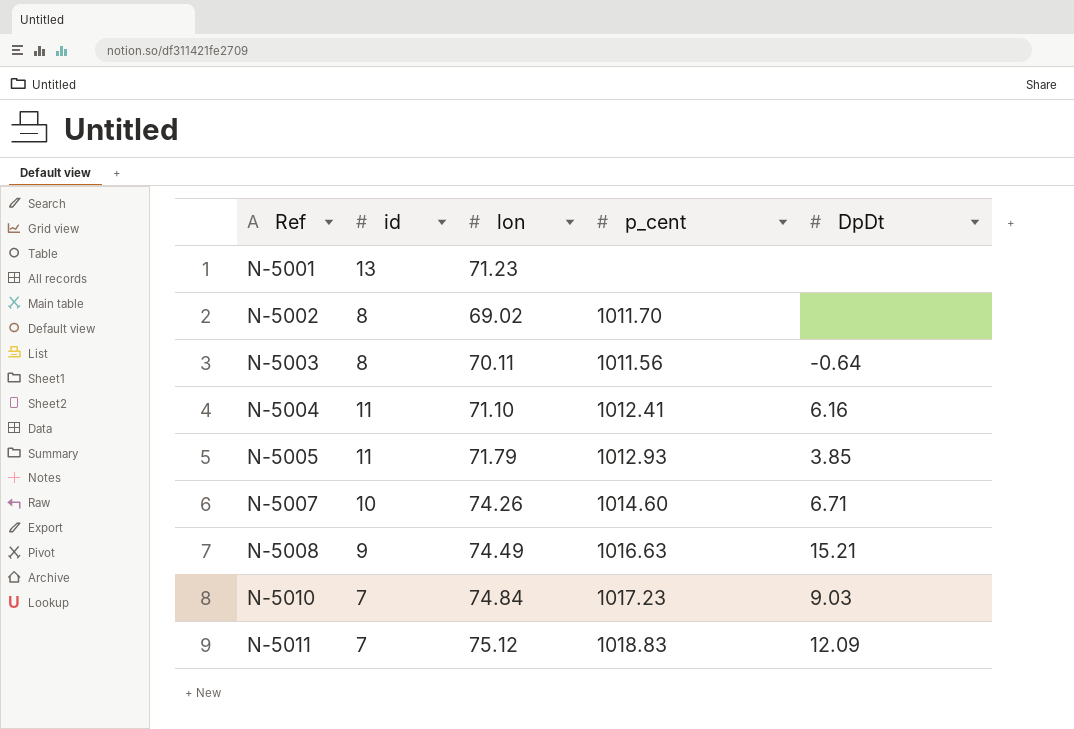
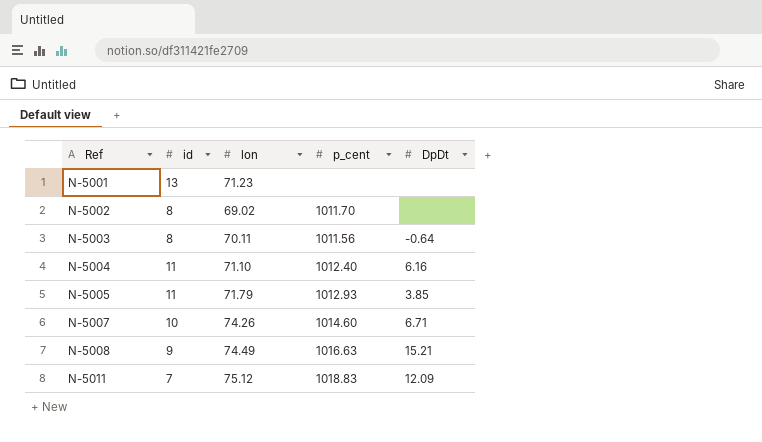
row N-5010: 7 | 74.84 | 1017.23 | 9.03 -> none
N-5004 | p_cent: 1012.41 -> 1012.40

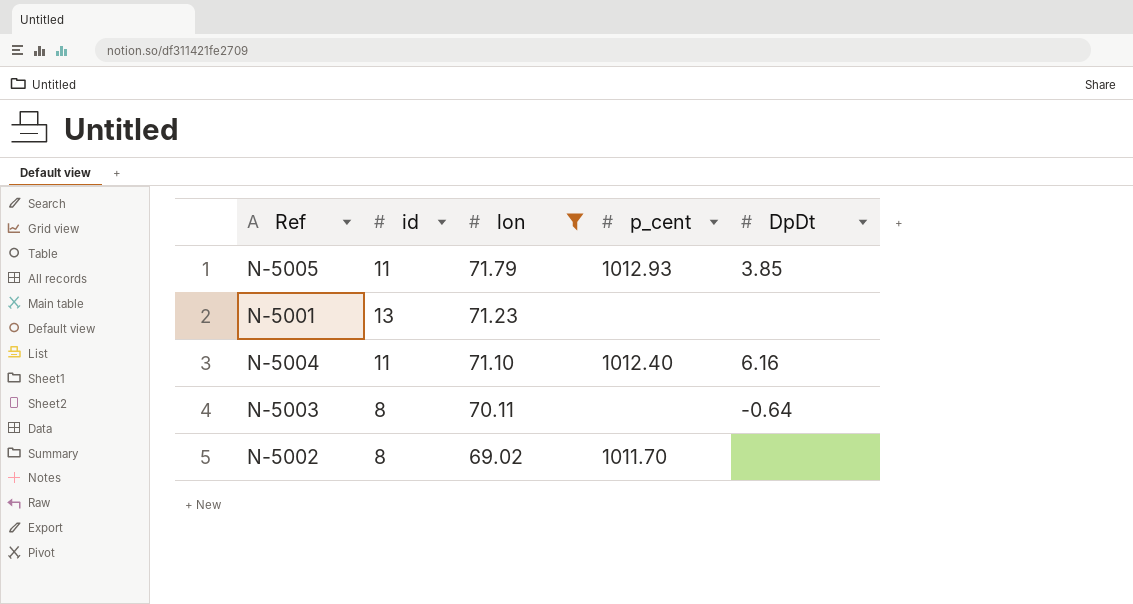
filter: none -> lon <= 71.79
row order: Ref ascending -> lon descending
N-5003 | p_cent: 1011.56 -> none

